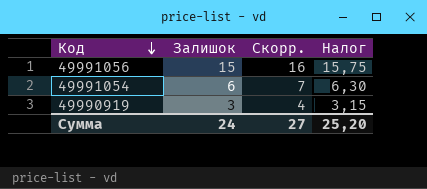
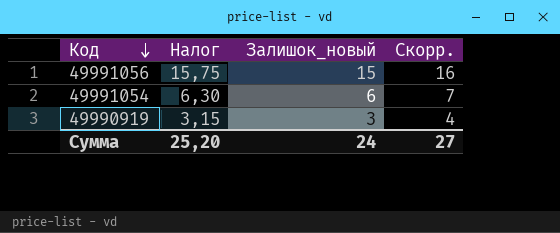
column Налог | position: 4 -> 2
column name: Залишок -> Залишок_новый

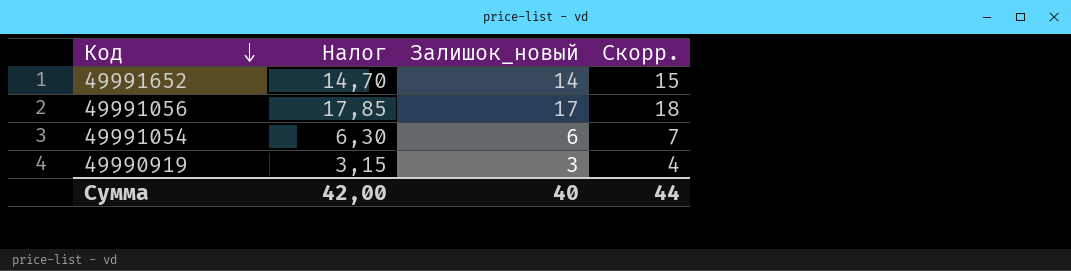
row 49991652: none -> 14,70 | 14 | 15
49991056 | Налог: 15,75 -> 17,85
49991056 | Залишок_новый: 15 -> 17
49991056 | Скорр.: 16 -> 18
Сумма | Налог: 25,20 -> 42,00
Сумма | Залишок_новый: 24 -> 40
Сумма | Скорр.: 27 -> 44

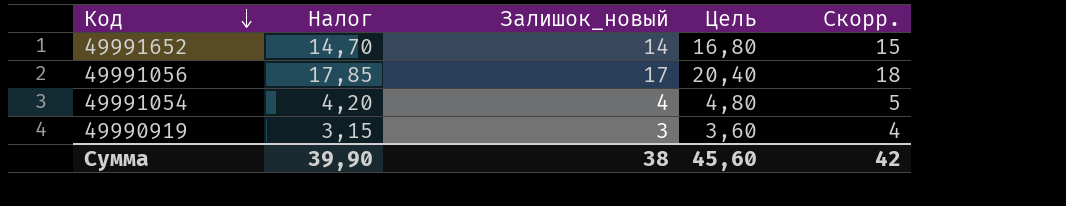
column Цель | formula: none -> [Залишок_новый] * 1,2
49991054 | Налог: 6,30 -> 4,20
49991054 | Залишок_новый: 6 -> 4
49991054 | Скорр.: 7 -> 5
Сумма | Налог: 42,00 -> 39,90
Сумма | Залишок_новый: 40 -> 38
Сумма | Скорр.: 44 -> 42

